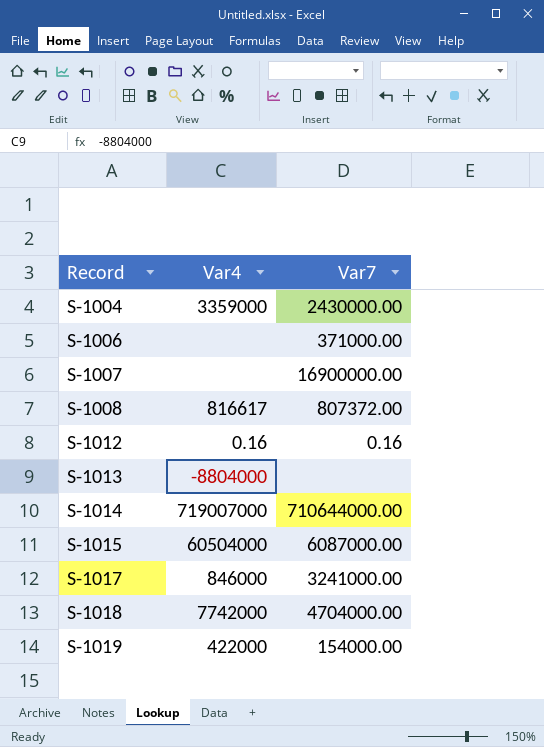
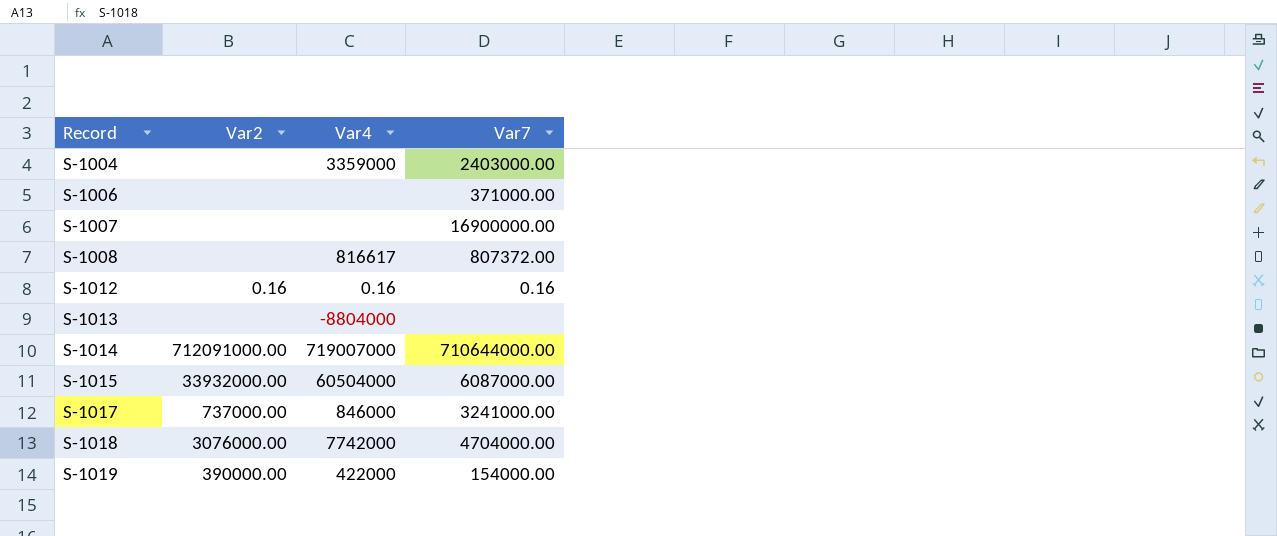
column Var2 | position: none -> 2
S-1004 | Var7: 2430000.00 -> 2403000.00

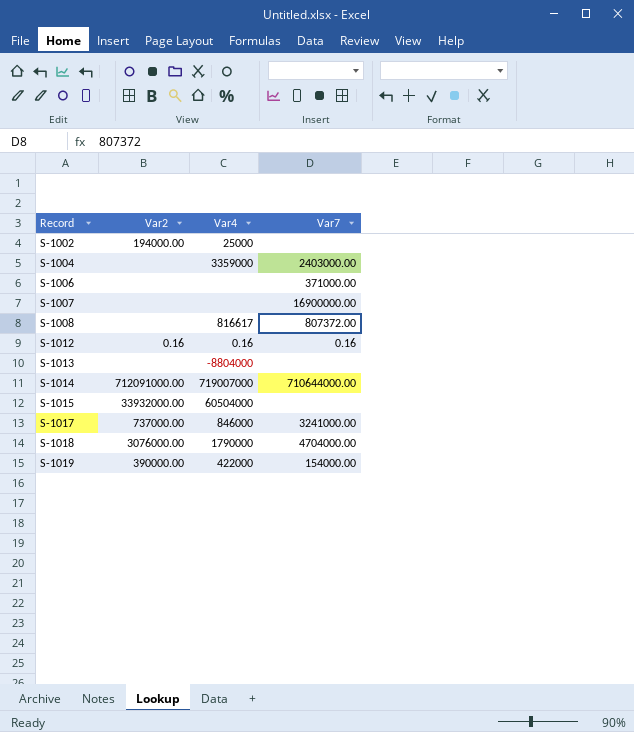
row S-1002: none -> 194000.00 | 25000 | none
S-1015 | Var7: 6087000.00 -> none
S-1018 | Var4: 7742000 -> 1790000

